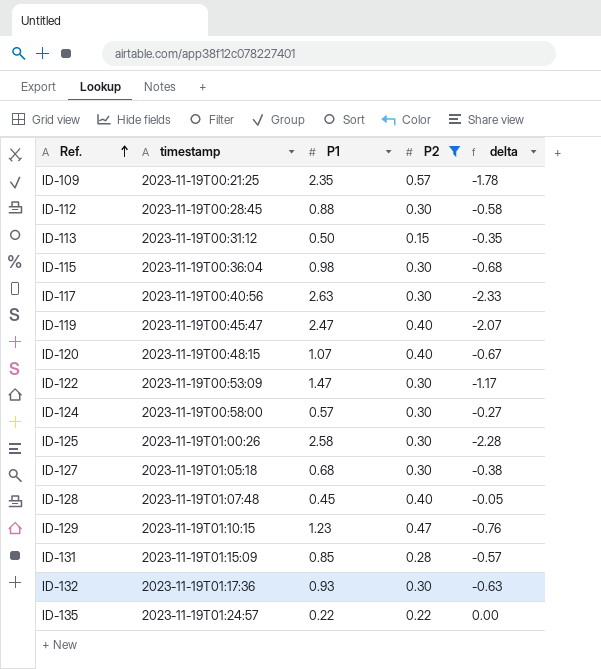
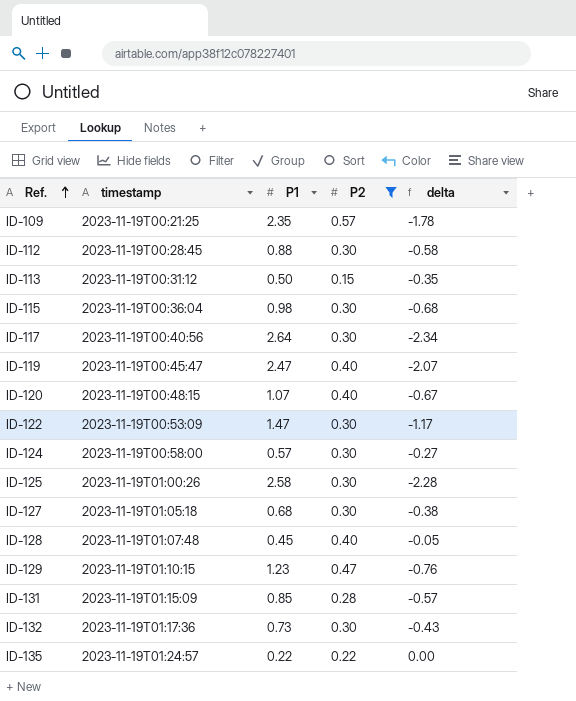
ID-117 | P1: 2.63 -> 2.64
ID-117 | delta: -2.33 -> -2.34
ID-132 | P1: 0.93 -> 0.73
ID-132 | delta: -0.63 -> -0.43

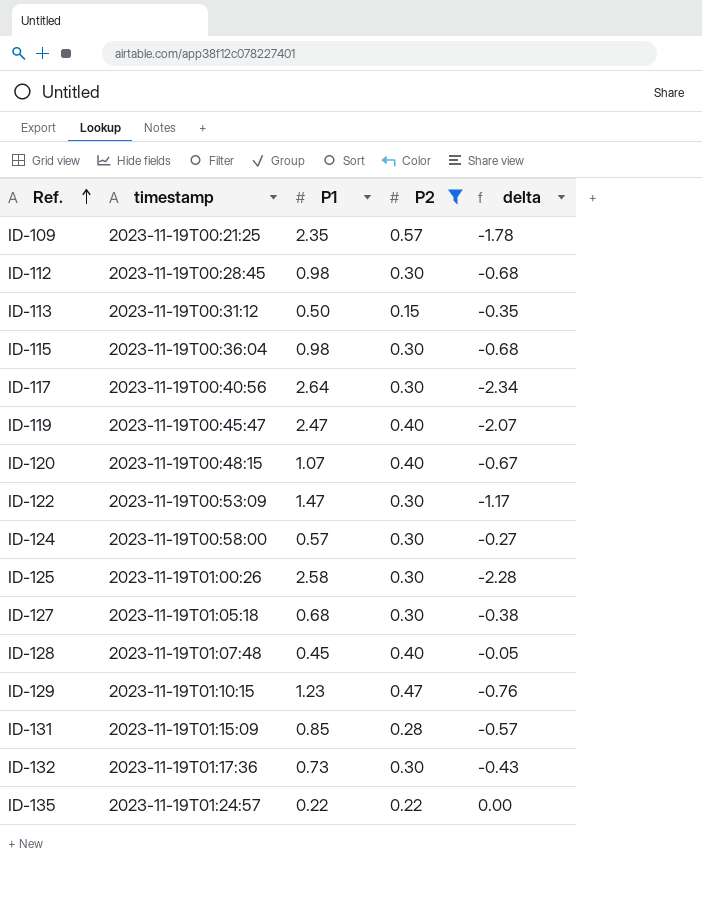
ID-112 | P1: 0.88 -> 0.98
ID-112 | delta: -0.58 -> -0.68

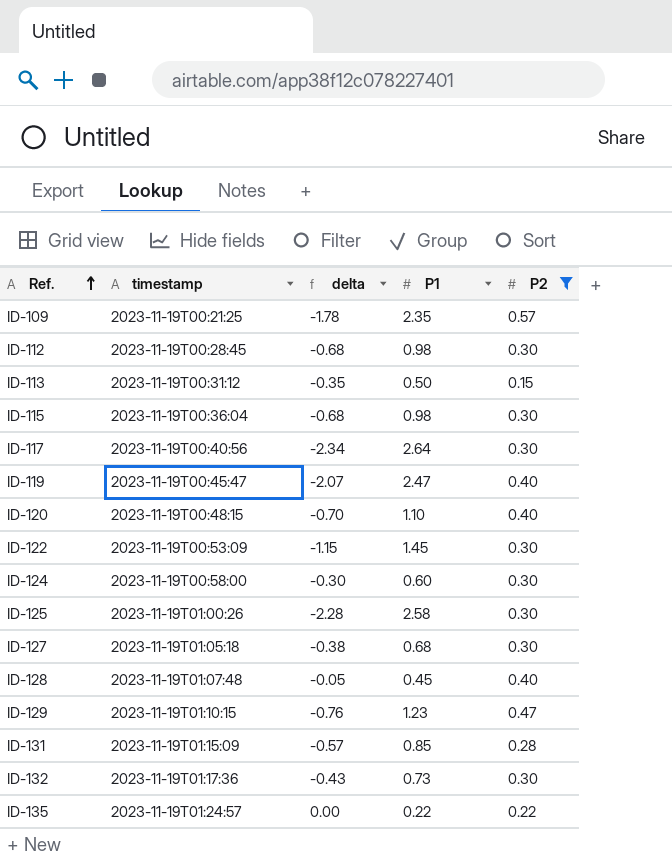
column delta | position: 5 -> 3
ID-120 | delta: -0.67 -> -0.70
ID-120 | P1: 1.07 -> 1.10
ID-122 | delta: -1.17 -> -1.15
ID-122 | P1: 1.47 -> 1.45
ID-124 | delta: -0.27 -> -0.30
ID-124 | P1: 0.57 -> 0.60

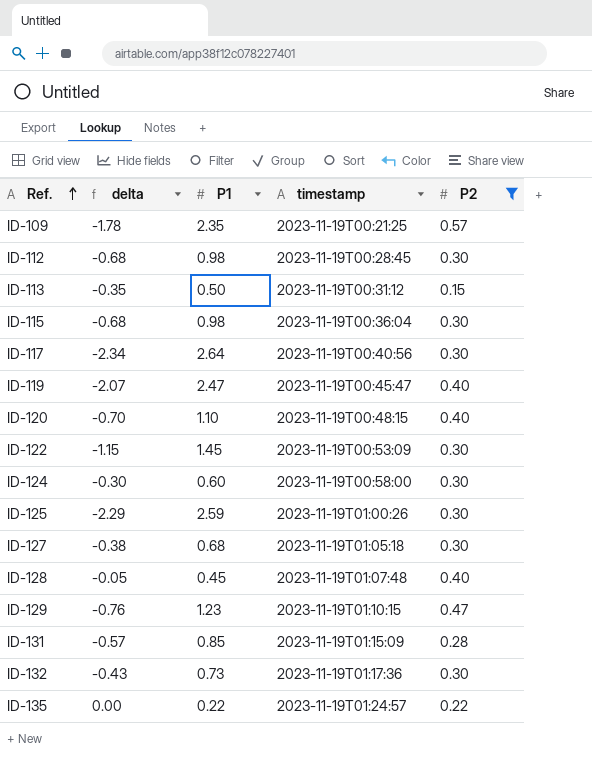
column timestamp | position: 2 -> 4
ID-125 | delta: -2.28 -> -2.29
ID-125 | P1: 2.58 -> 2.59

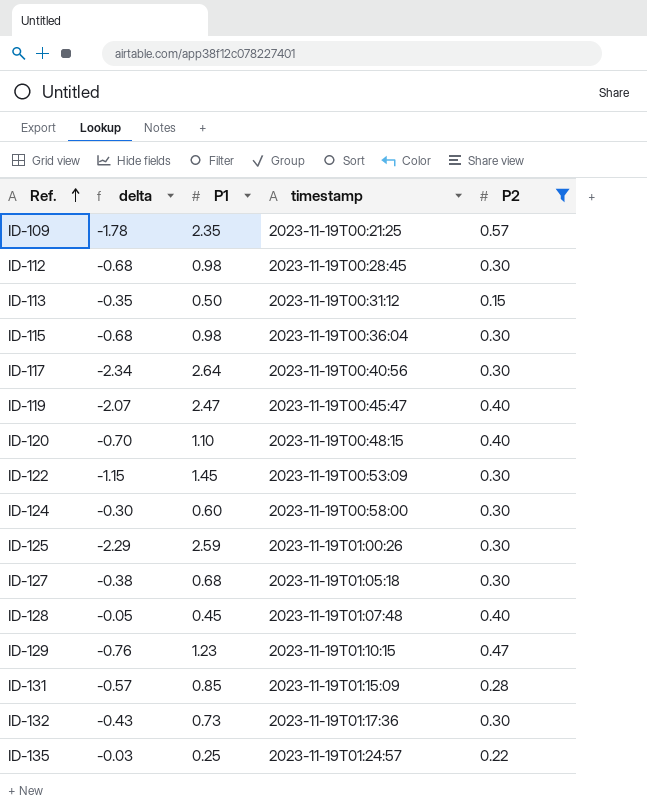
ID-135 | delta: 0.00 -> -0.03
ID-135 | P1: 0.22 -> 0.25

